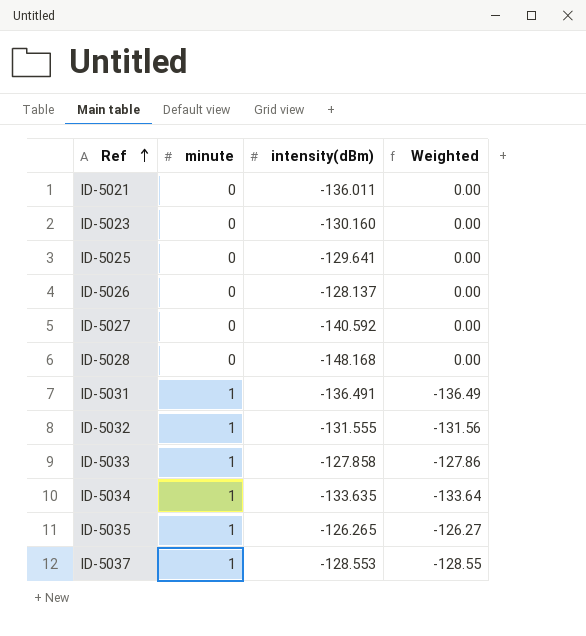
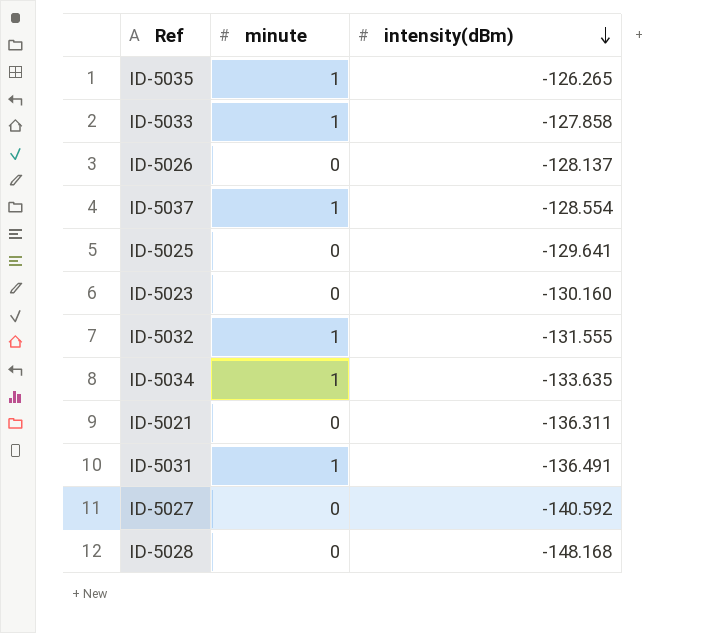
row order: Ref ascending -> intensity(dBm) descending
column Weighted | formula: [minute] * [intensity(dBm)] -> none
ID-5037 | intensity(dBm): -128.553 -> -128.554
ID-5021 | intensity(dBm): -136.011 -> -136.311

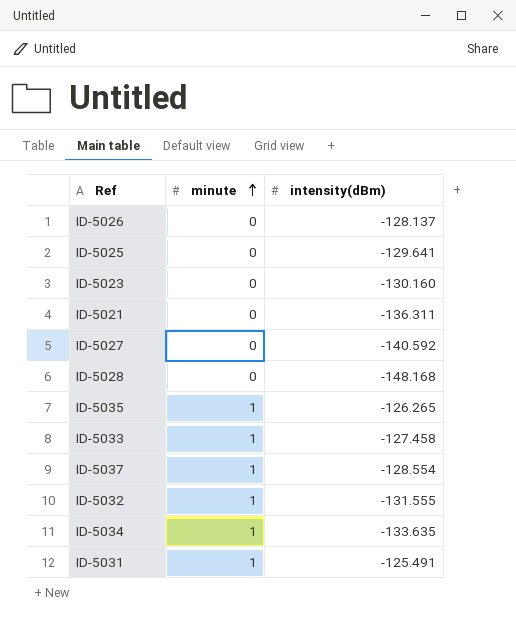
row order: intensity(dBm) descending -> minute ascending
ID-5033 | intensity(dBm): -127.858 -> -127.458
ID-5031 | intensity(dBm): -136.491 -> -125.491

